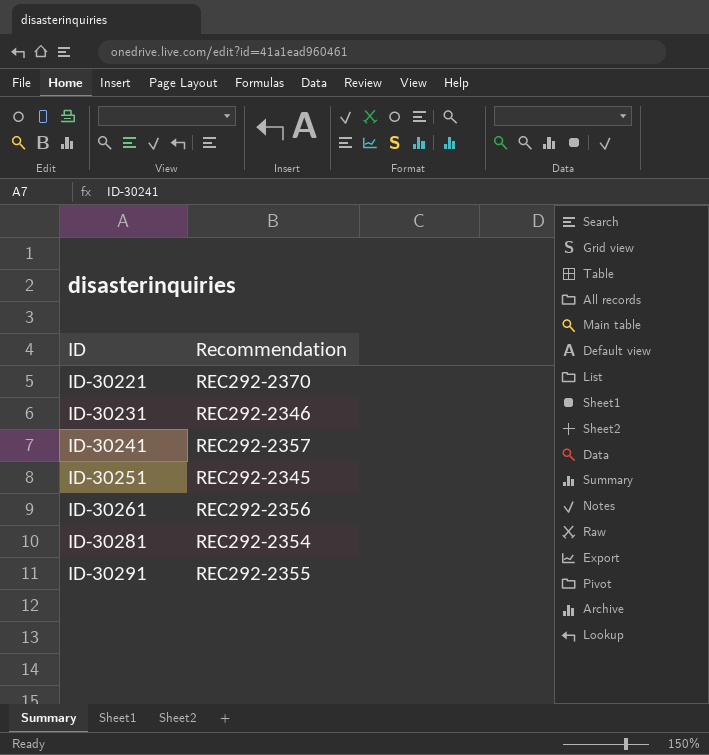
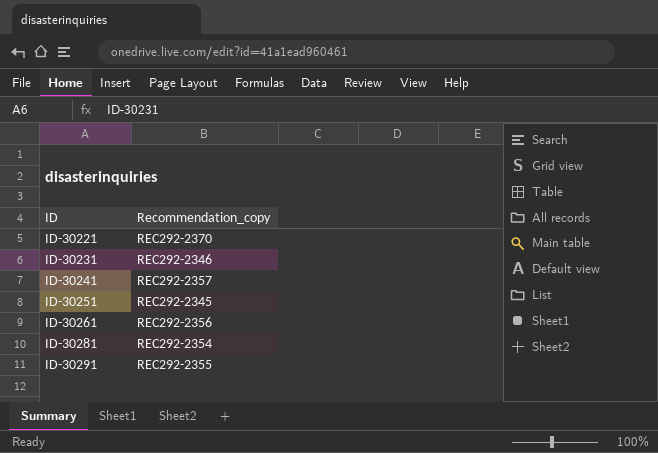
column name: Recommendation -> Recommendation_copy

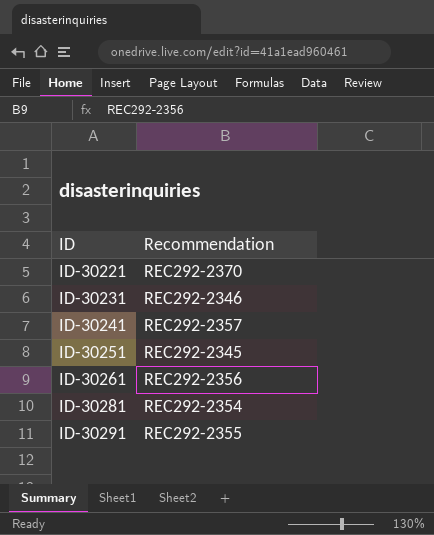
column name: Recommendation_copy -> Recommendation

